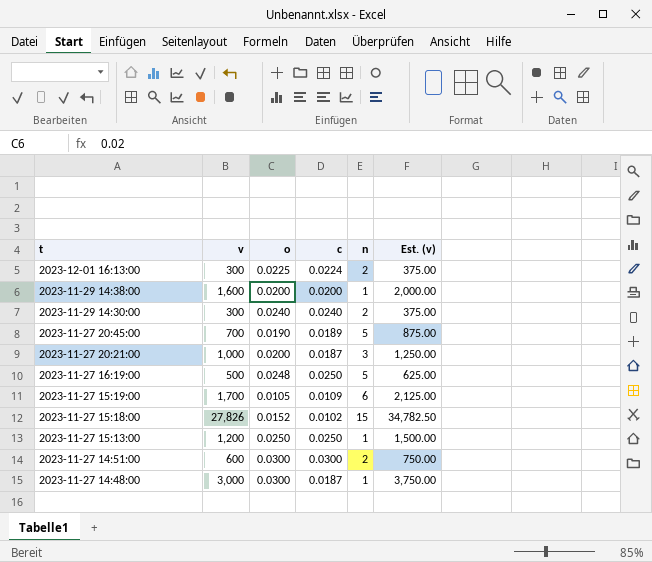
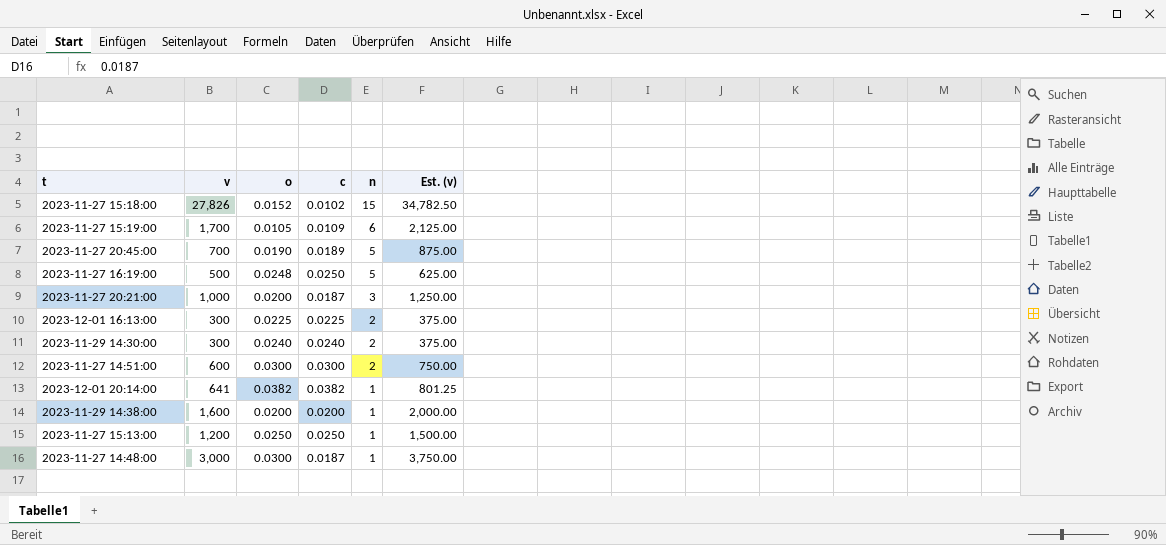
row order: t descending -> n descending
2023-12-01 16:13:00 | c: 0.0224 -> 0.0225
row 2023-12-01 20:14:00: none -> 641 | 0.0382 | 0.0382 | 1 | 801.25

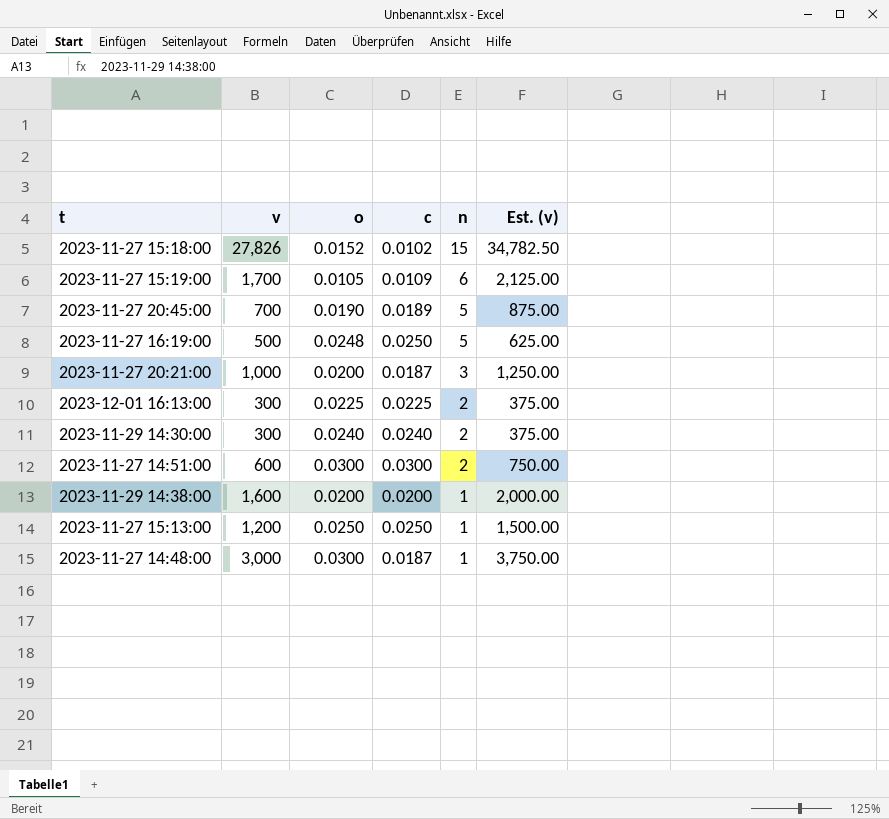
row 2023-12-01 20:14:00: 641 | 0.0382 | 0.0382 | 1 | 801.25 -> none

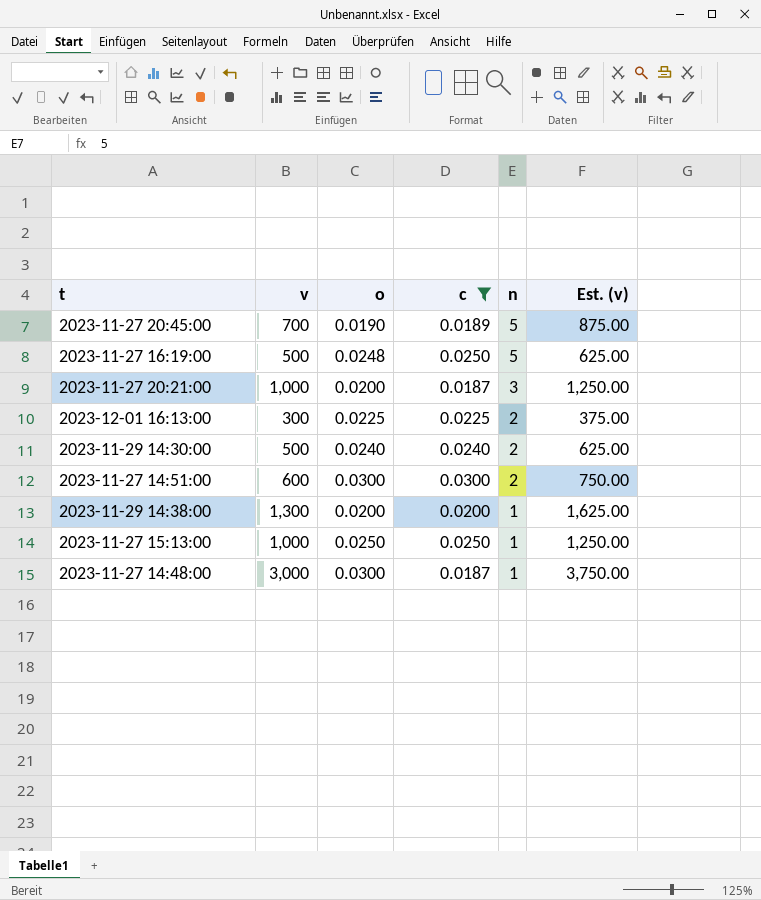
filter: none -> c >= 0.0187
2023-11-29 14:30:00 | v: 300 -> 500
2023-11-29 14:30:00 | Est. (v): 375.00 -> 625.00
2023-11-29 14:38:00 | v: 1,600 -> 1,300
2023-11-29 14:38:00 | Est. (v): 2,000.00 -> 1,625.00
2023-11-27 15:13:00 | v: 1,200 -> 1,000
2023-11-27 15:13:00 | Est. (v): 1,500.00 -> 1,250.00

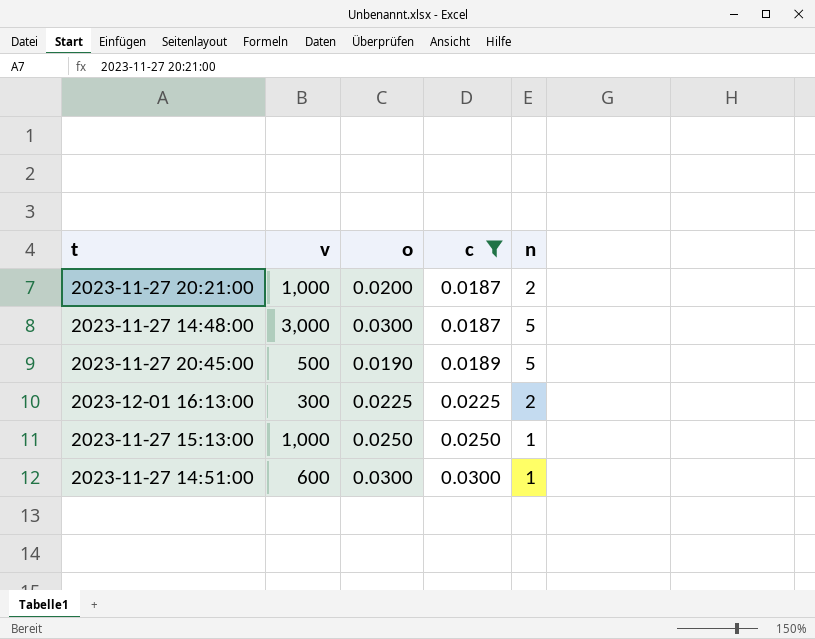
row order: n descending -> c ascending
column Est. (v) | formula: [v] * 1.25 -> none
row 2023-11-27 16:19:00: 500 | 0.0248 | 0.0250 | 5 | 625.00 -> none
row 2023-11-29 14:30:00: 500 | 0.0240 | 0.0240 | 2 | 625.00 -> none
row 2023-11-29 14:38:00: 1,300 | 0.0200 | 0.0200 | 1 | 1,625.00 -> none
2023-11-27 20:21:00 | n: 3 -> 2
2023-11-27 14:48:00 | n: 1 -> 5
2023-11-27 20:45:00 | v: 700 -> 500
2023-11-27 14:51:00 | n: 2 -> 1

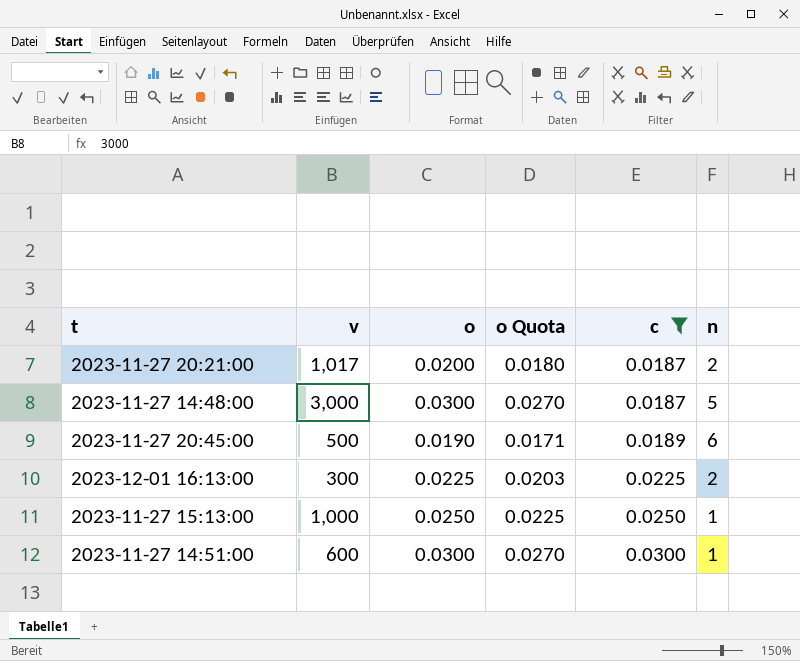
column o Quota | formula: none -> [o] * 0.9
2023-11-27 20:21:00 | v: 1,000 -> 1,017
2023-11-27 20:45:00 | n: 5 -> 6

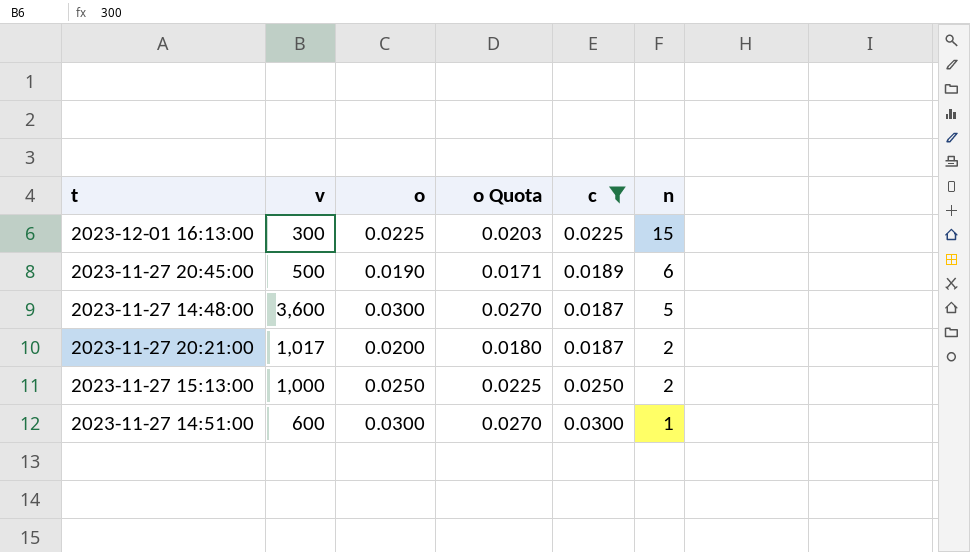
row order: c ascending -> n descending
2023-12-01 16:13:00 | n: 2 -> 15
2023-11-27 14:48:00 | v: 3,000 -> 3,600
2023-11-27 15:13:00 | n: 1 -> 2

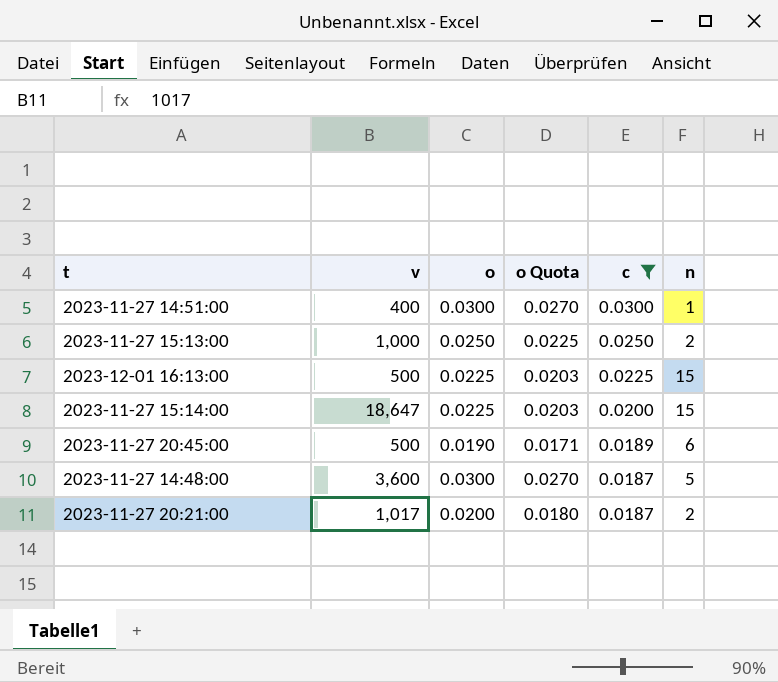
row order: n descending -> c descending
2023-11-27 14:51:00 | v: 600 -> 400
2023-12-01 16:13:00 | v: 300 -> 500
row 2023-11-27 15:14:00: none -> 18,647 | 0.0225 | 0.0203 | 0.0200 | 15

